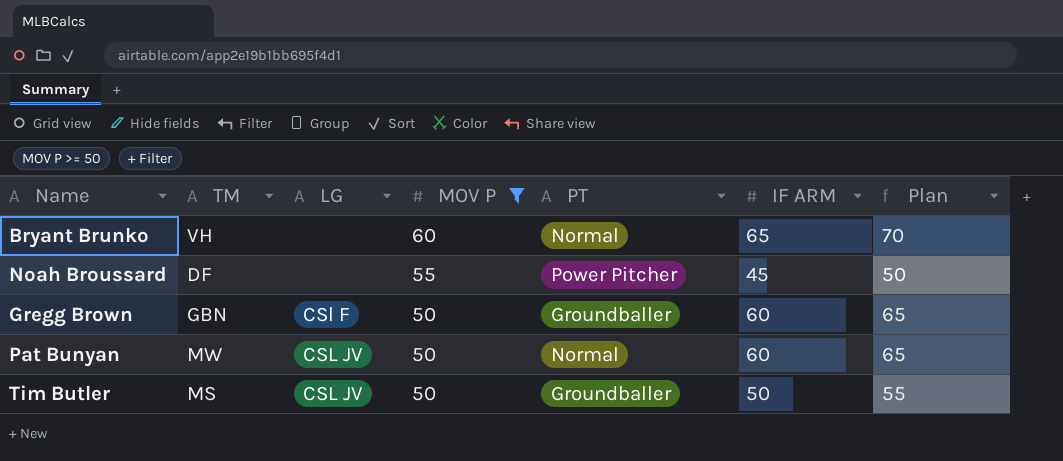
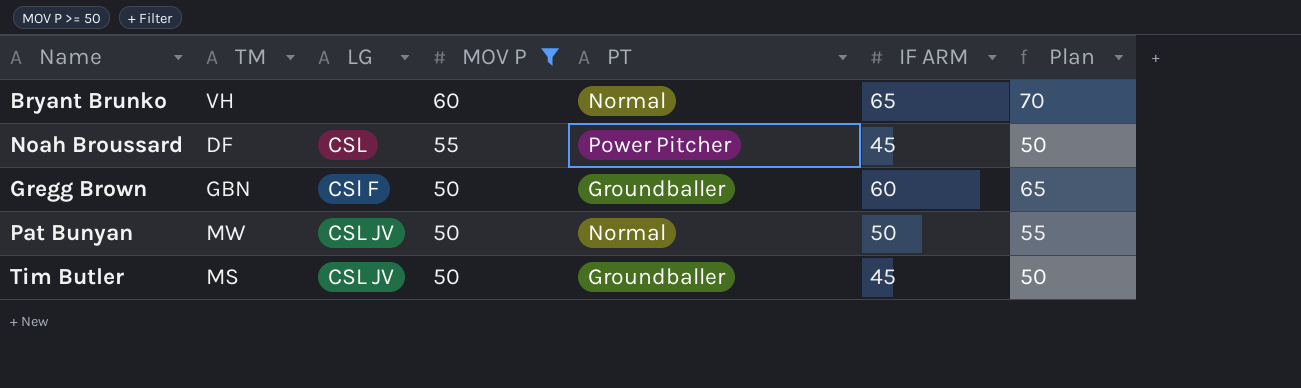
Noah Broussard | LG: none -> CSL
Pat Bunyan | IF ARM: 60 -> 50
Pat Bunyan | Plan: 65 -> 55
Tim Butler | IF ARM: 50 -> 45
Tim Butler | Plan: 55 -> 50

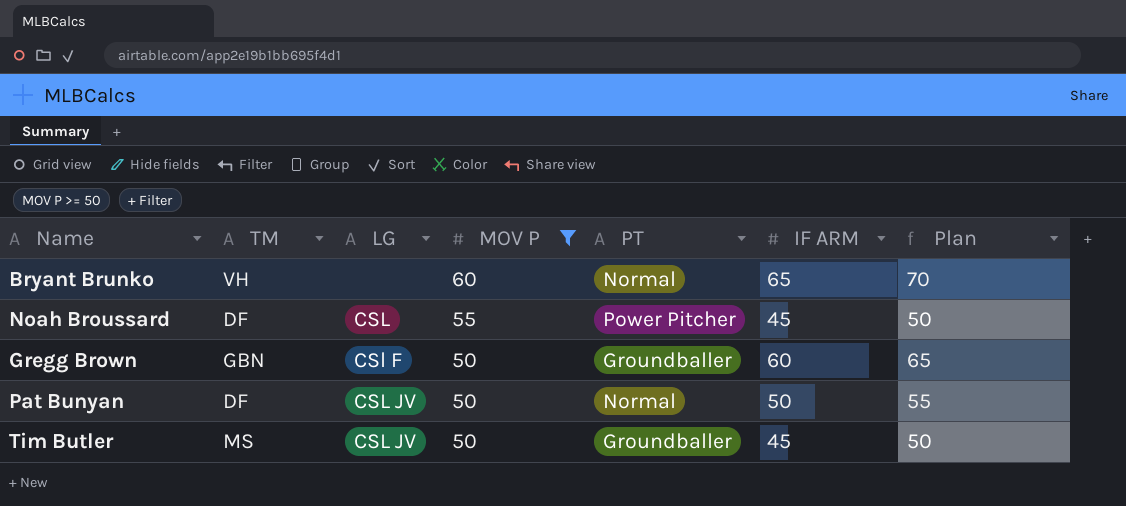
Pat Bunyan | TM: MW -> DF

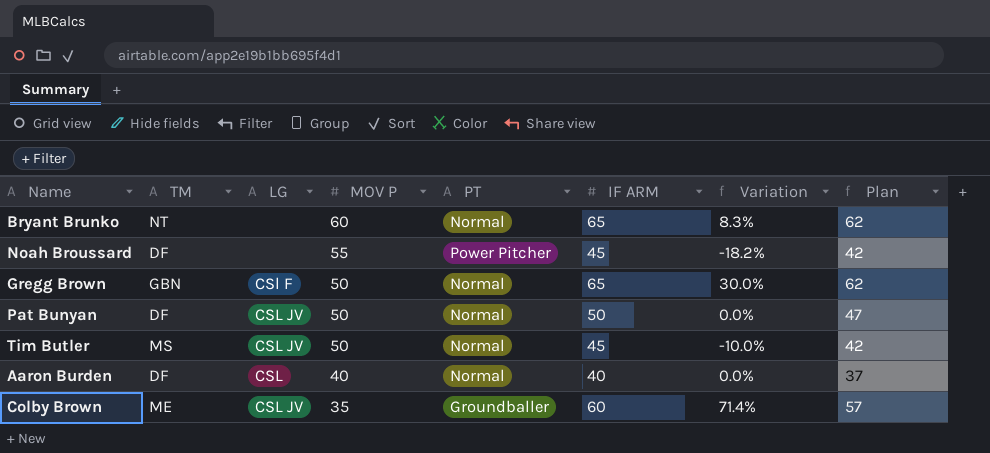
filter: MOV P >= 50 -> none
column Variation | formula: none -> ([IF ARM] - [MOV P]) / [MOV P]
column Plan | formula: [IF ARM] + 5 -> [IF ARM] - 3
Bryant Brunko | TM: VH -> NT
Noah Broussard | LG: CSL -> none
Gregg Brown | PT: Groundballer -> Normal
Gregg Brown | IF ARM: 60 -> 65
Tim Butler | PT: Groundballer -> Normal

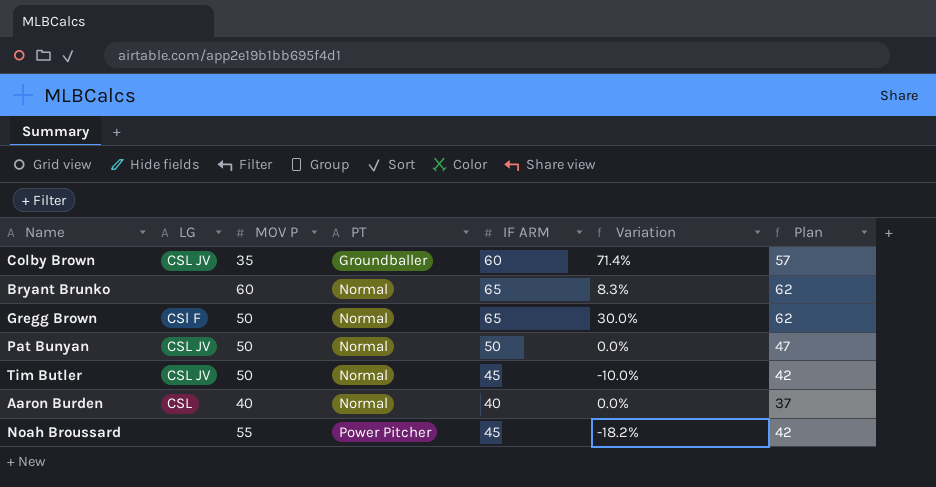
row order: MOV P descending -> PT ascending
column TM | position: 2 -> none

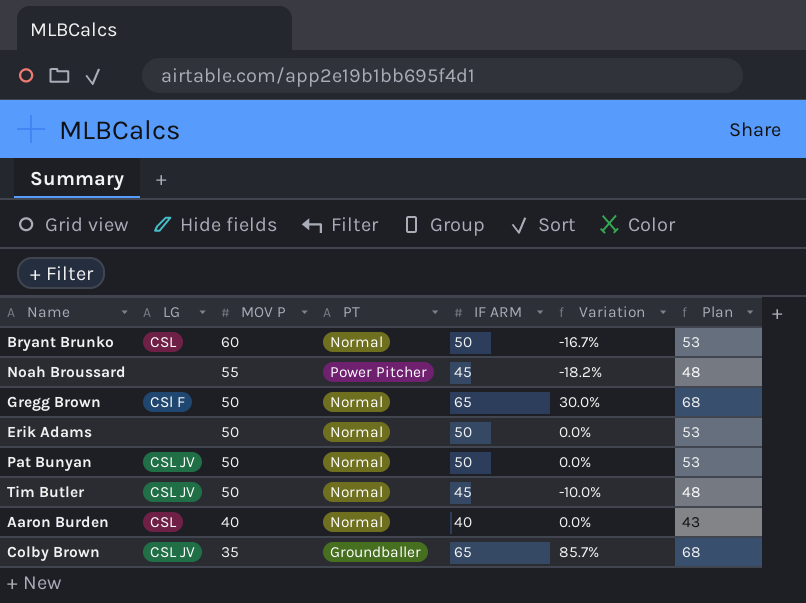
row order: PT ascending -> MOV P descending
column Plan | formula: [IF ARM] - 3 -> [IF ARM] + 3
Bryant Brunko | LG: none -> CSL
Bryant Brunko | IF ARM: 65 -> 50
Bryant Brunko | Variation: 8.3% -> -16.7%
row Erik Adams: none -> none | 50 | Normal | 50 | 0.0% | 53
Colby Brown | IF ARM: 60 -> 65
Colby Brown | Variation: 71.4% -> 85.7%

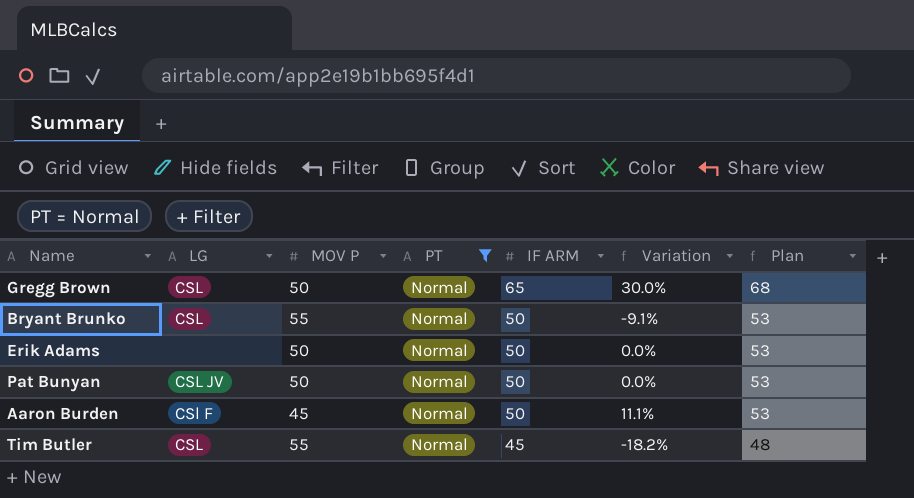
filter: none -> PT = Normal
row order: MOV P descending -> IF ARM descending
Gregg Brown | LG: CSl F -> CSL
Bryant Brunko | MOV P: 60 -> 55
Bryant Brunko | Variation: -16.7% -> -9.1%
Aaron Burden | LG: CSL -> CSl F
Aaron Burden | MOV P: 40 -> 45
Aaron Burden | IF ARM: 40 -> 50
Aaron Burden | Variation: 0.0% -> 11.1%
Aaron Burden | Plan: 43 -> 53
Tim Butler | LG: CSL JV -> CSL
Tim Butler | MOV P: 50 -> 55
Tim Butler | Variation: -10.0% -> -18.2%

